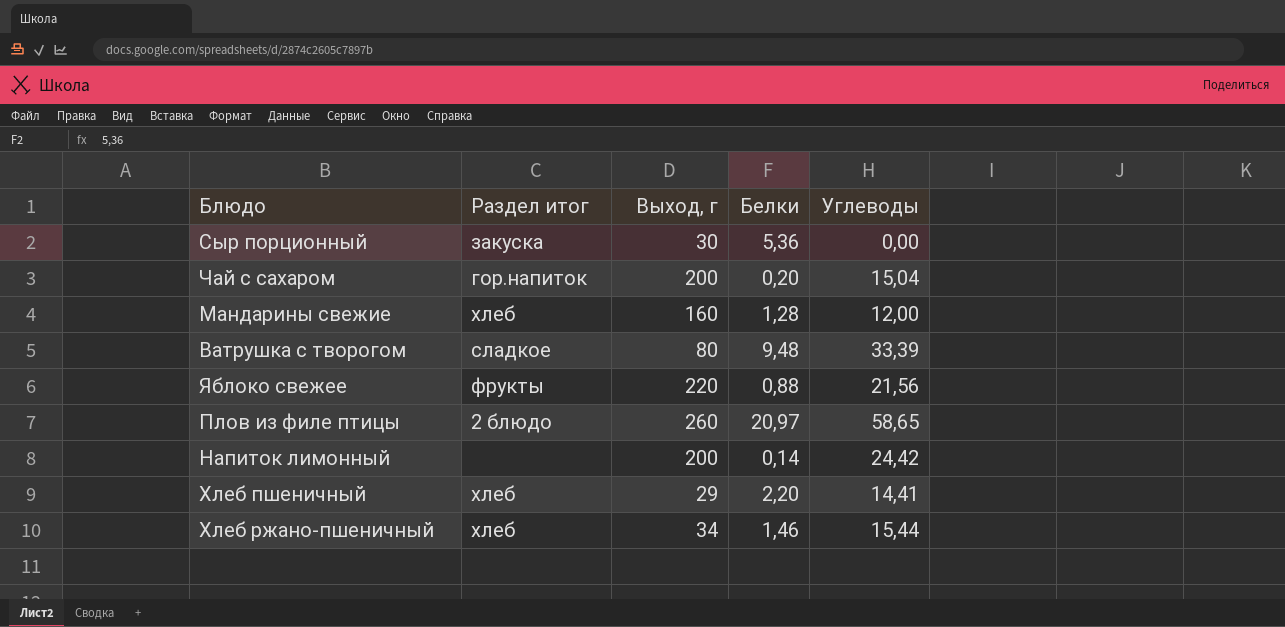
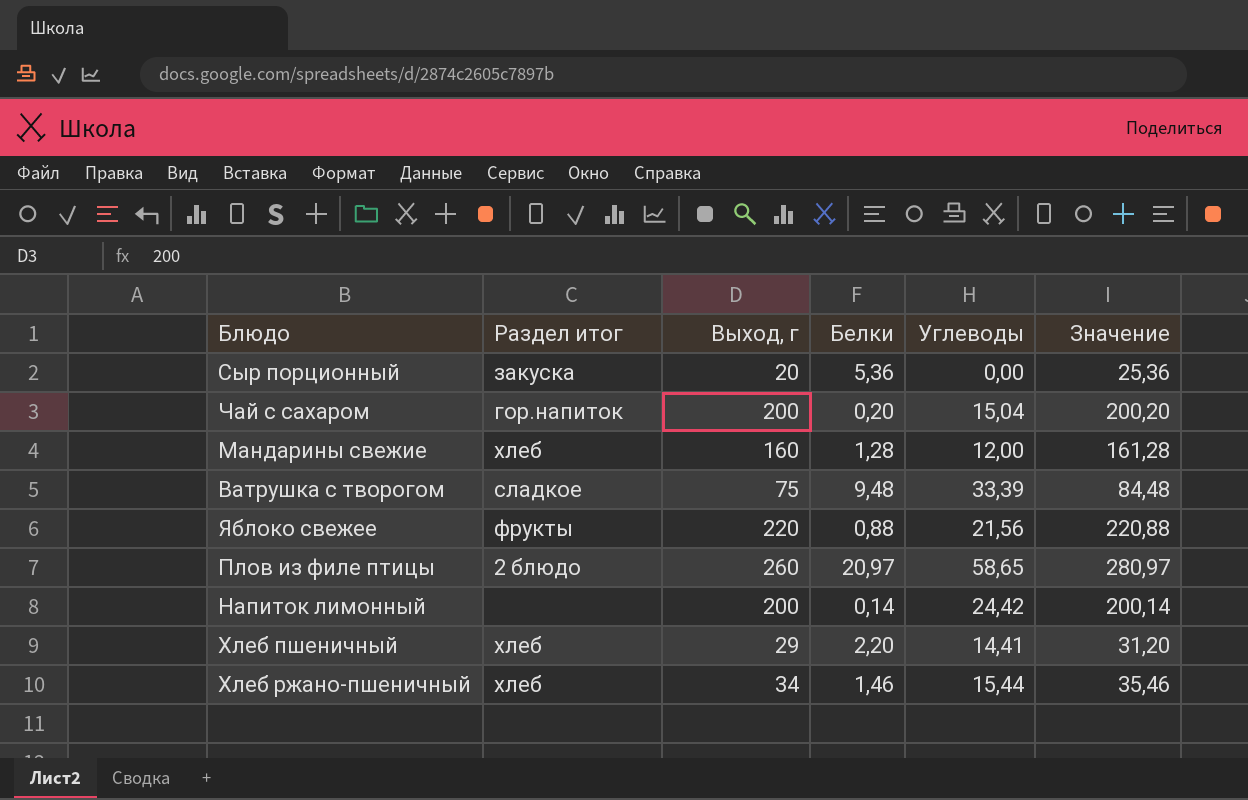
column Значение | formula: none -> [Выход, г] + [Белки]
Сыр порционный | Выход, г: 30 -> 20
Ватрушка с творогом | Выход, г: 80 -> 75

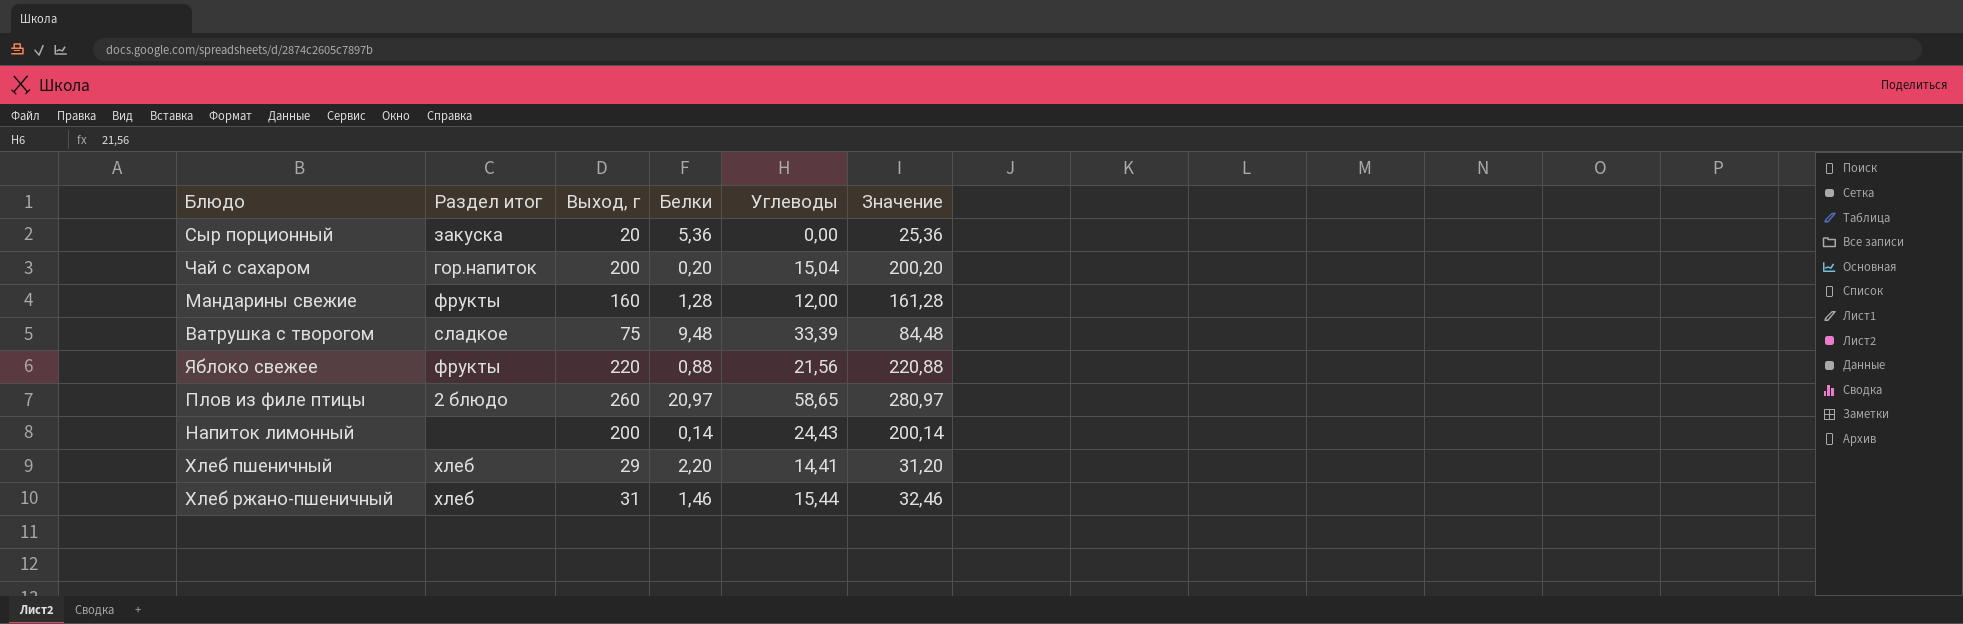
Мандарины свежие | Раздел итог: хлеб -> фрукты
Напиток лимонный | Углеводы: 24,42 -> 24,43
Хлеб ржано-пшеничный | Выход, г: 34 -> 31
Хлеб ржано-пшеничный | Значение: 35,46 -> 32,46

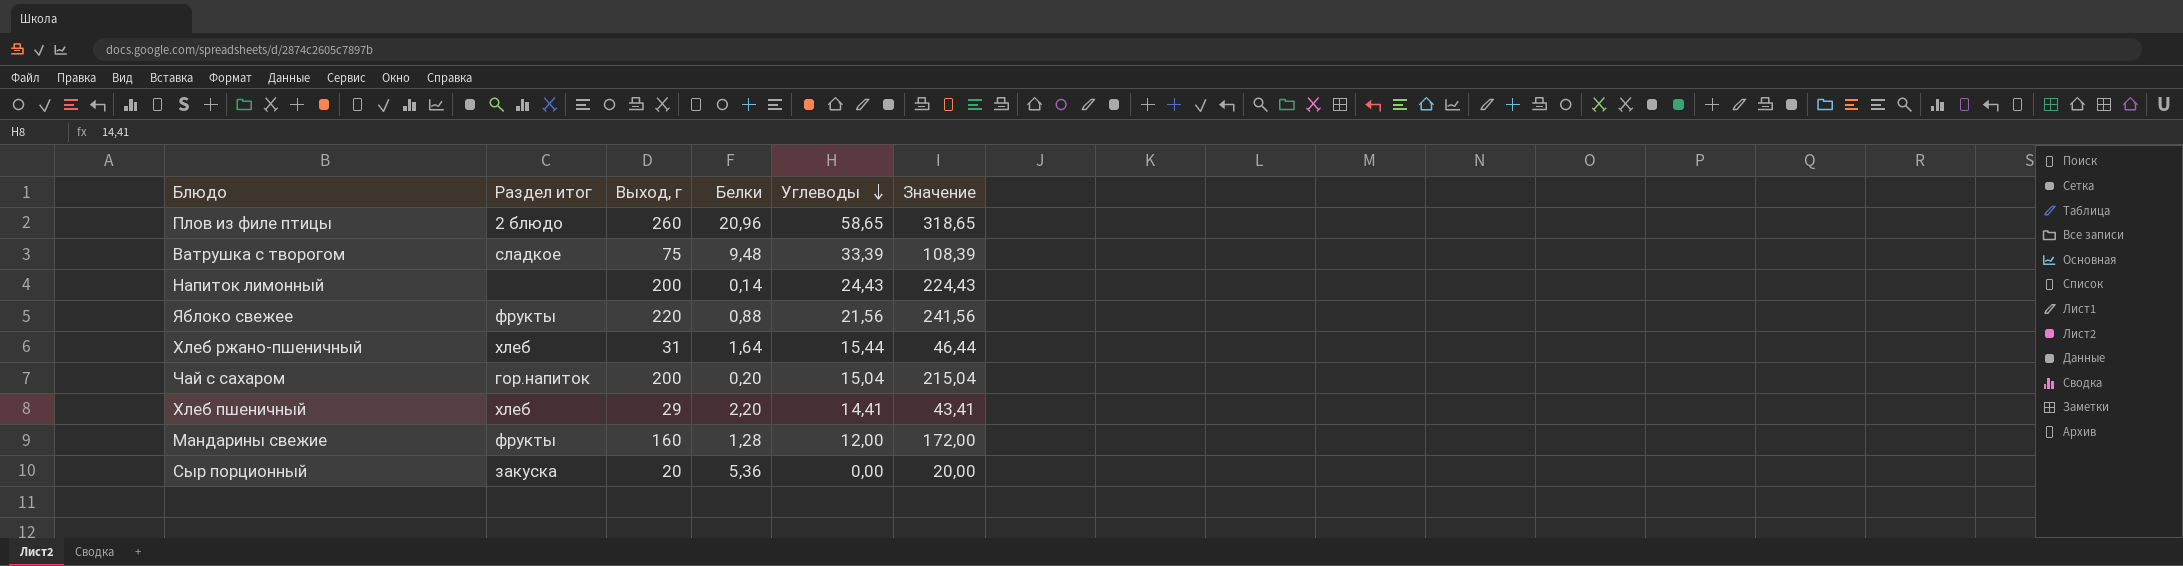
row order: none -> Углеводы descending
column Значение | formula: [Выход, г] + [Белки] -> [Выход, г] + [Углеводы]
Плов из филе птицы | Белки: 20,97 -> 20,96
Хлеб ржано-пшеничный | Белки: 1,46 -> 1,64

